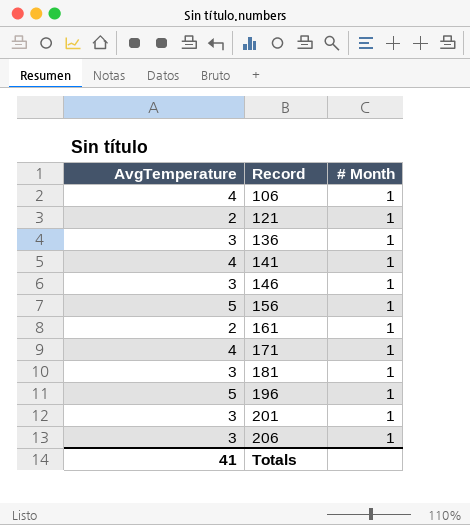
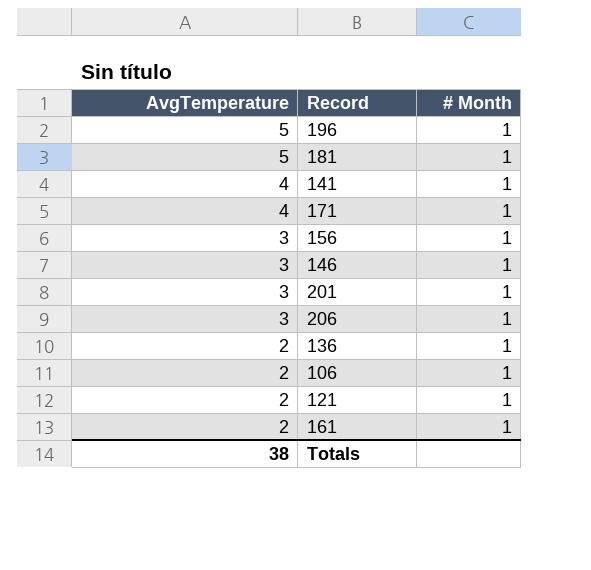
row order: Record ascending -> AvgTemperature descending
181 | AvgTemperature: 3 -> 5
156 | AvgTemperature: 5 -> 3
136 | AvgTemperature: 3 -> 2
106 | AvgTemperature: 4 -> 2
Totals | AvgTemperature: 41 -> 38

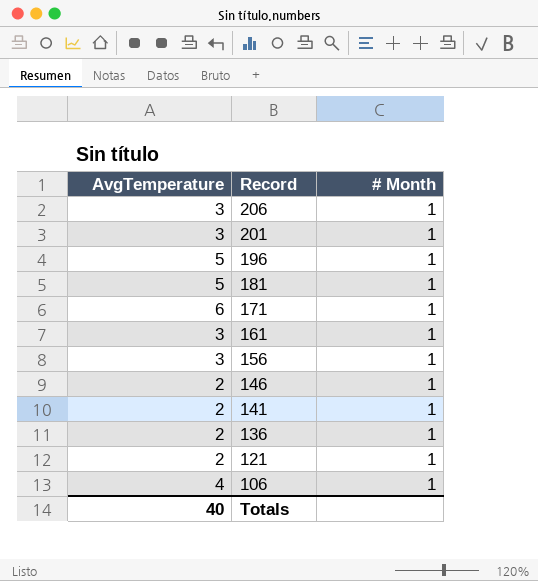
row order: AvgTemperature descending -> Record descending
171 | AvgTemperature: 4 -> 6
161 | AvgTemperature: 2 -> 3
146 | AvgTemperature: 3 -> 2
141 | AvgTemperature: 4 -> 2
106 | AvgTemperature: 2 -> 4
Totals | AvgTemperature: 38 -> 40

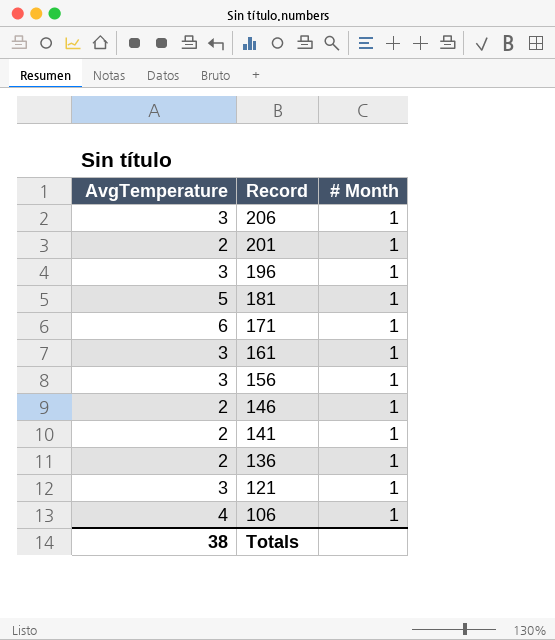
201 | AvgTemperature: 3 -> 2
196 | AvgTemperature: 5 -> 3
121 | AvgTemperature: 2 -> 3
Totals | AvgTemperature: 40 -> 38

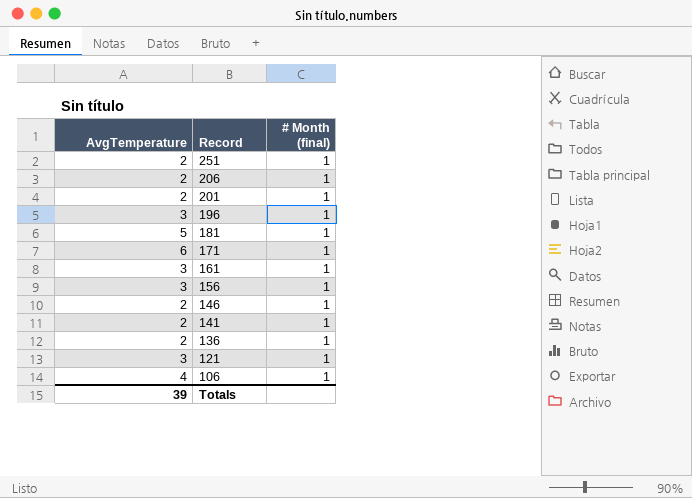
column name: # Month -> # Month (final)
row 251: none -> 2 | 1
206 | AvgTemperature: 3 -> 2
Totals | AvgTemperature: 38 -> 39

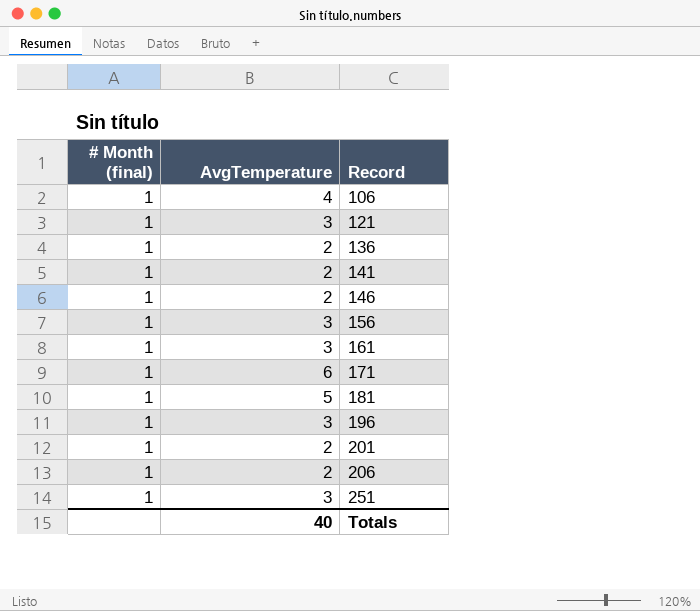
row order: Record descending -> Record ascending
column # Month (final) | position: 3 -> 1
251 | AvgTemperature: 2 -> 3
Totals | AvgTemperature: 39 -> 40

